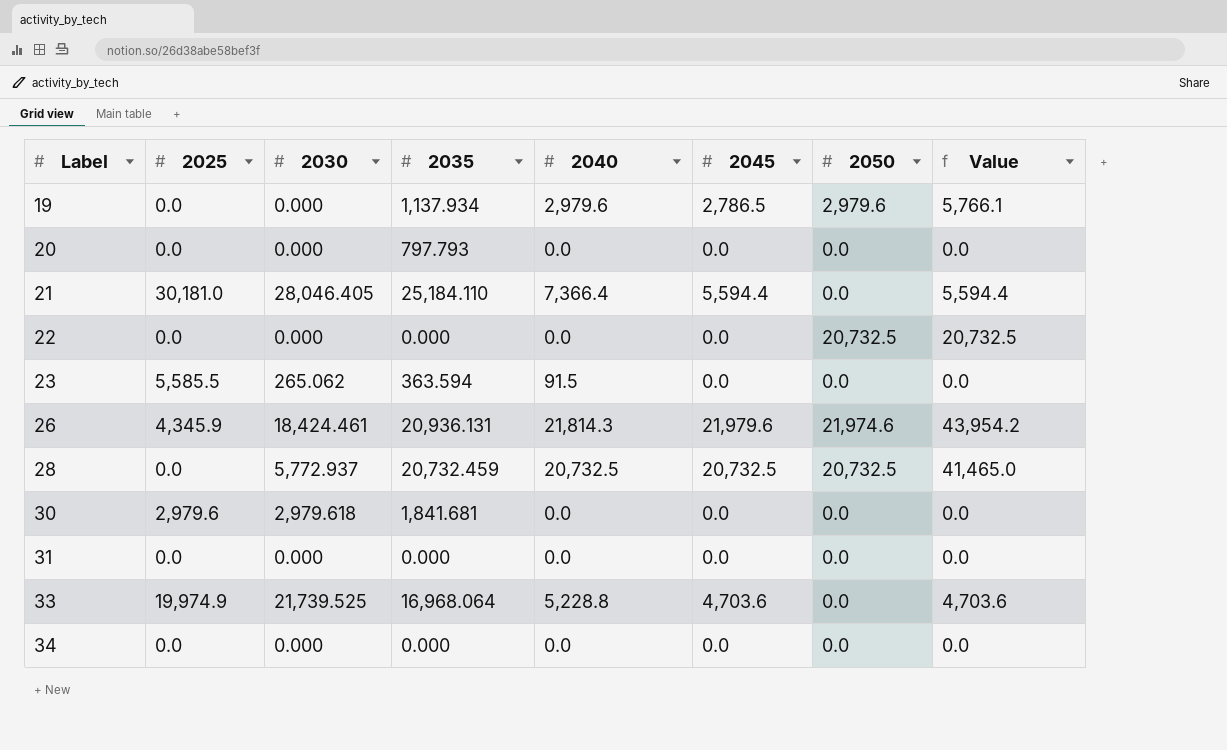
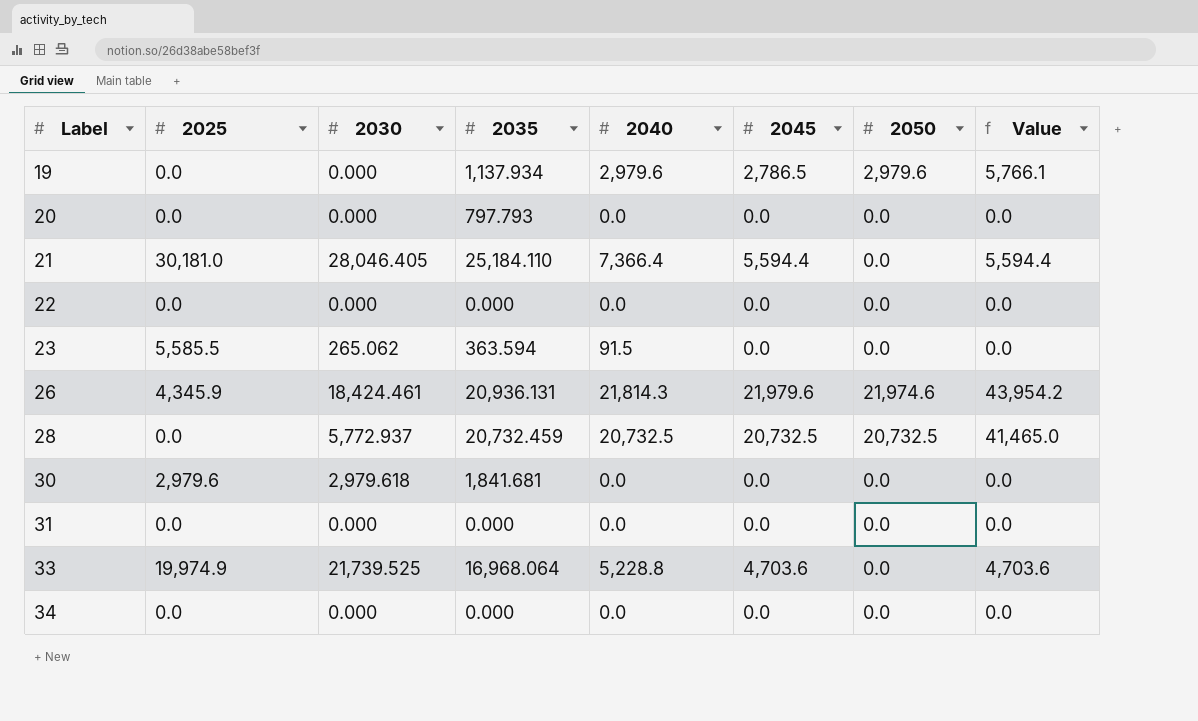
22 | 2050: 20,732.5 -> 0.0
22 | Value: 20,732.5 -> 0.0

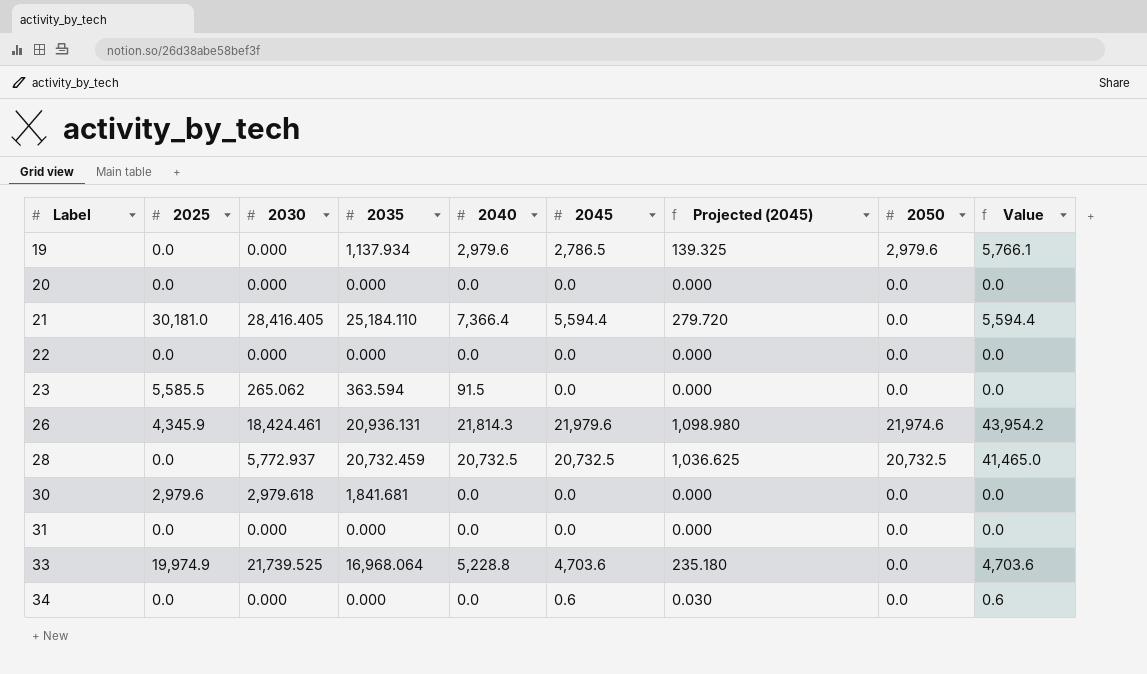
column Projected (2045) | formula: none -> [2045] * 0.05
20 | 2035: 797.793 -> 0.000
21 | 2030: 28,046.405 -> 28,416.405
34 | 2045: 0.0 -> 0.6
34 | Value: 0.0 -> 0.6

